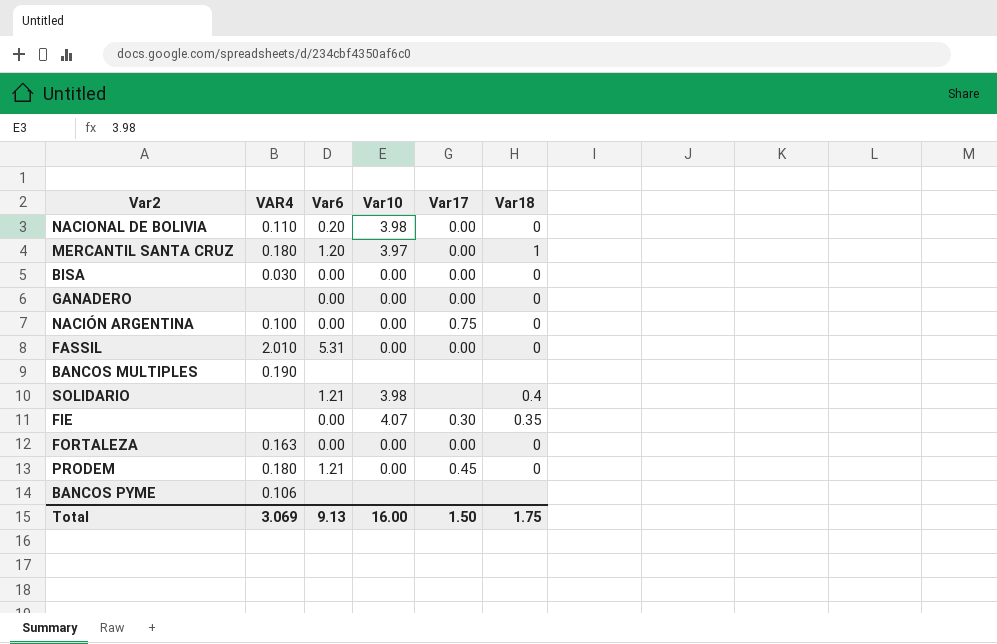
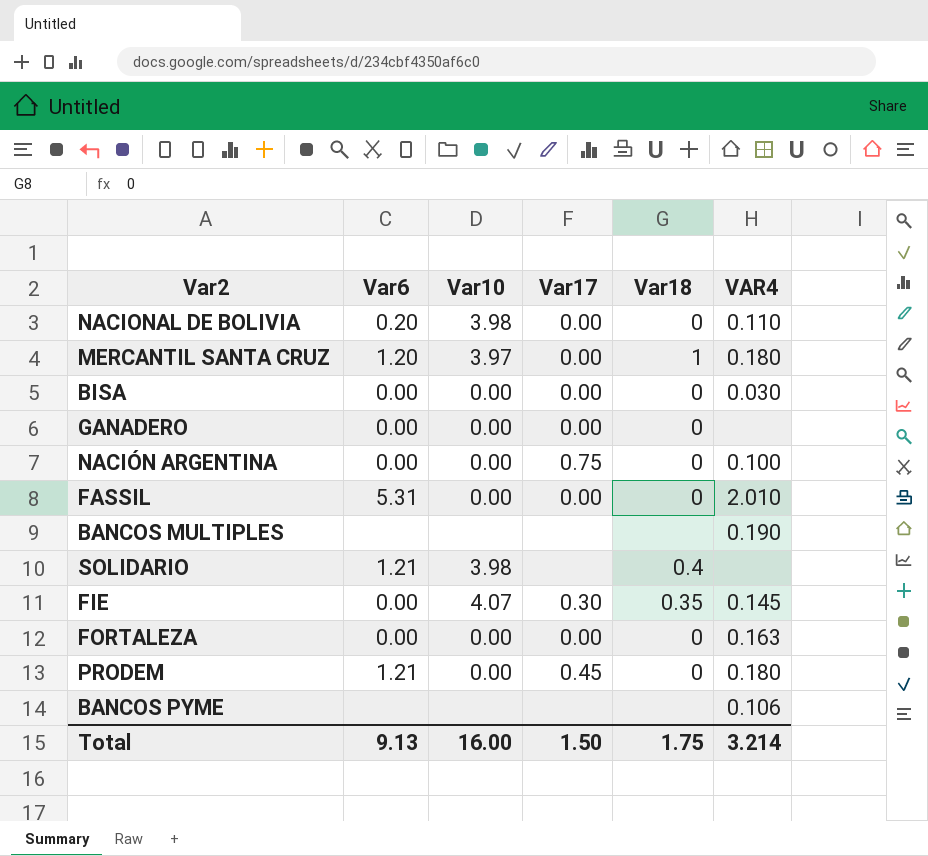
column VAR4 | position: 2 -> 6
FIE | VAR4: none -> 0.145
Total | VAR4: 3.069 -> 3.214

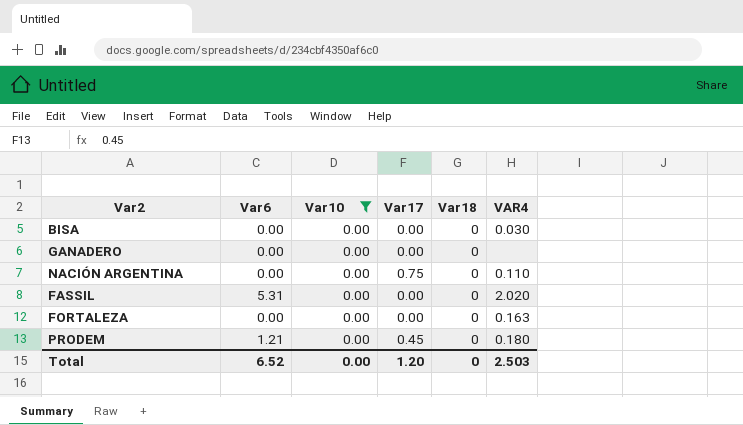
filter: none -> Var10 = 0.00
NACIÓN ARGENTINA | VAR4: 0.100 -> 0.110
FASSIL | VAR4: 2.010 -> 2.020
Total | Var6: 9.13 -> 6.52
Total | Var10: 16.00 -> 0.00
Total | Var17: 1.50 -> 1.20
Total | Var18: 1.75 -> 0
Total | VAR4: 3.214 -> 2.503

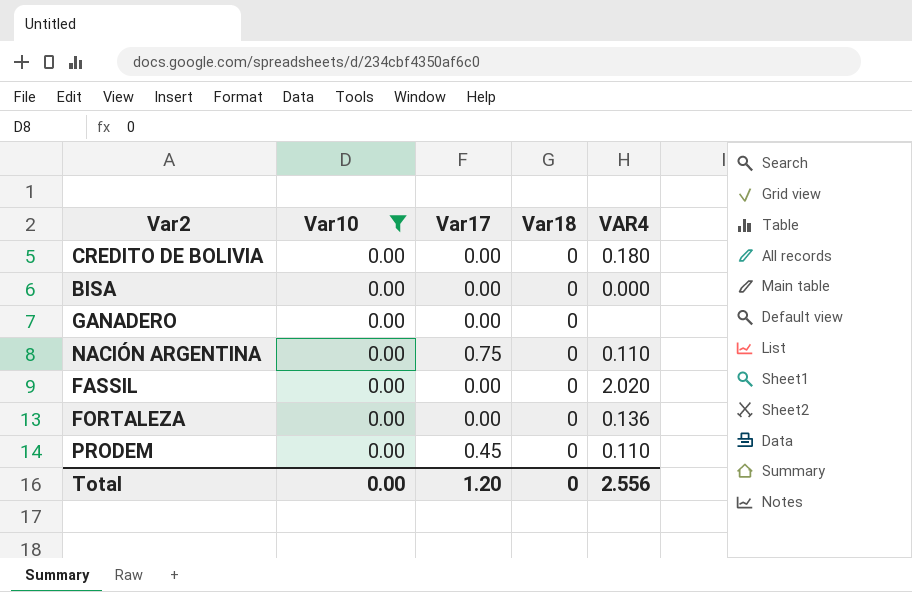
column Var6 | position: 2 -> none
row CREDITO DE BOLIVIA: none -> 0.00 | 0.00 | 0 | 0.180
BISA | VAR4: 0.030 -> 0.000
FORTALEZA | VAR4: 0.163 -> 0.136
PRODEM | VAR4: 0.180 -> 0.110
Total | VAR4: 2.503 -> 2.556

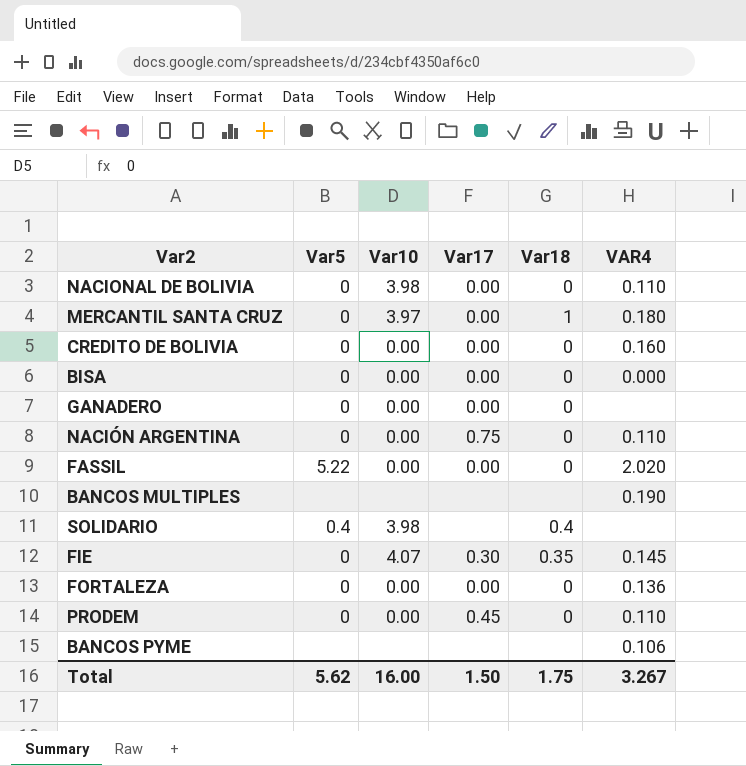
filter: Var10 = 0.00 -> none
column Var5 | position: none -> 2
CREDITO DE BOLIVIA | VAR4: 0.180 -> 0.160
Total | Var10: 0.00 -> 16.00
Total | Var17: 1.20 -> 1.50
Total | Var18: 0 -> 1.75
Total | VAR4: 2.556 -> 3.267

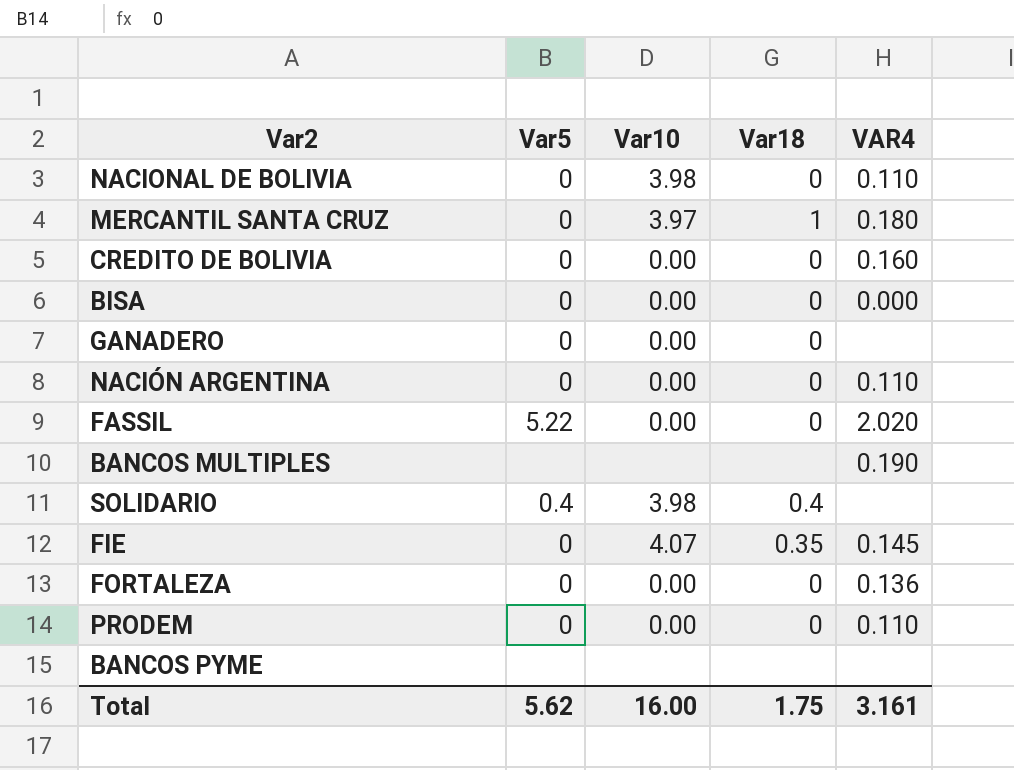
column Var17 | position: 4 -> none
BANCOS PYME | VAR4: 0.106 -> none
Total | VAR4: 3.267 -> 3.161

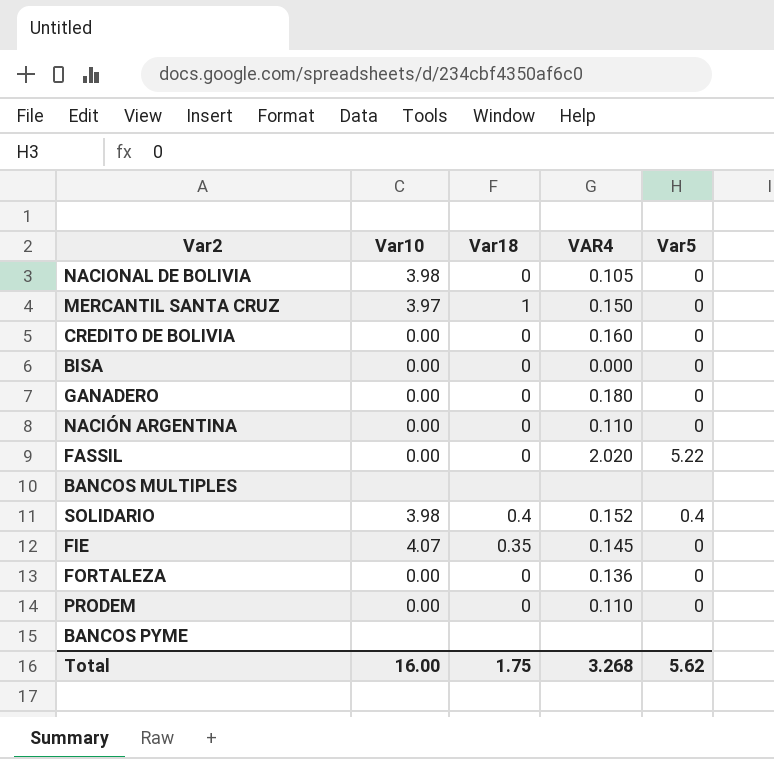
column Var5 | position: 2 -> 5
NACIONAL DE BOLIVIA | VAR4: 0.110 -> 0.105
MERCANTIL SANTA CRUZ | VAR4: 0.180 -> 0.150
GANADERO | VAR4: none -> 0.180
BANCOS MULTIPLES | VAR4: 0.190 -> none
SOLIDARIO | VAR4: none -> 0.152
Total | VAR4: 3.161 -> 3.268

